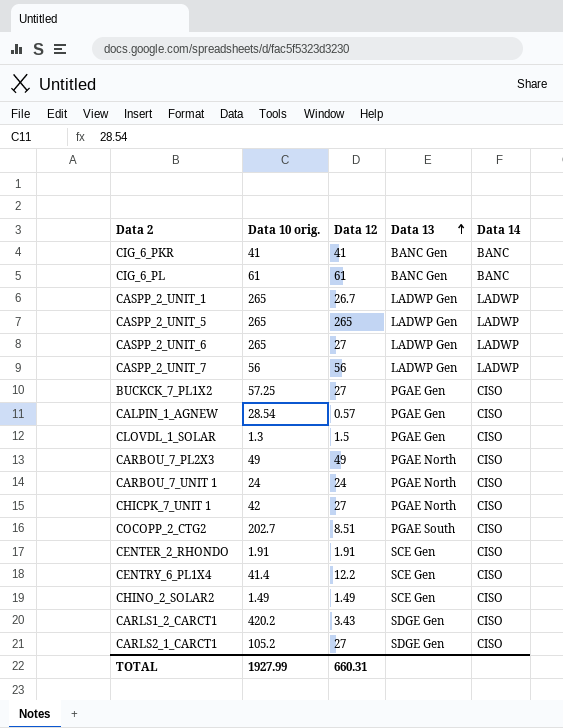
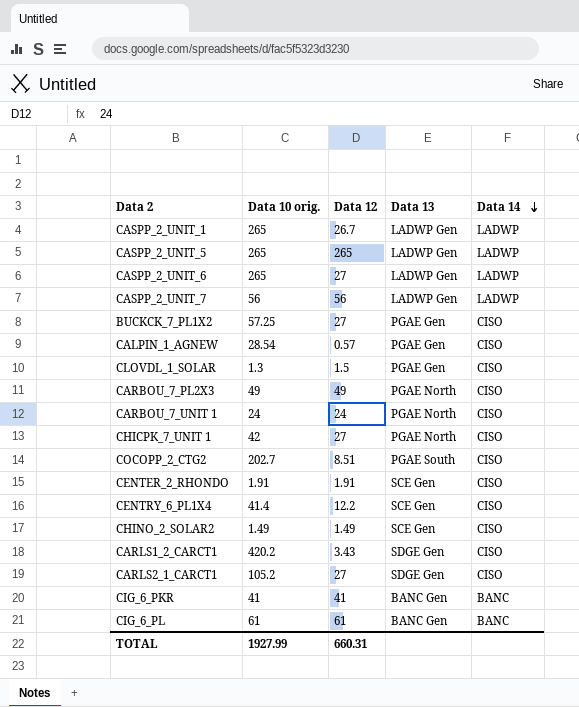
row order: Data 13 ascending -> Data 14 descending

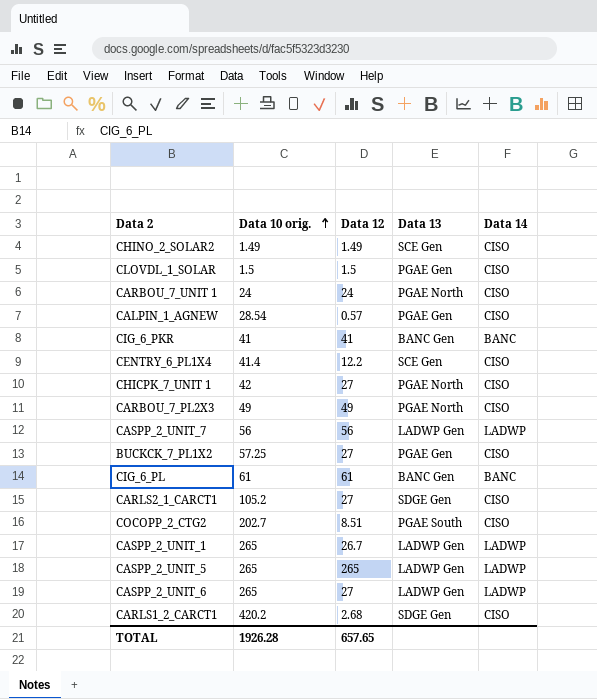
row order: Data 14 descending -> Data 10 orig. ascending
row CENTER_2_RHONDO: 1.91 | 1.91 | SCE Gen | CISO -> none
CLOVDL_1_SOLAR | Data 10 orig.: 1.3 -> 1.5
CARLS1_2_CARCT1 | Data 12: 3.43 -> 2.68
TOTAL | Data 10 orig.: 1927.99 -> 1926.28
TOTAL | Data 12: 660.31 -> 657.65

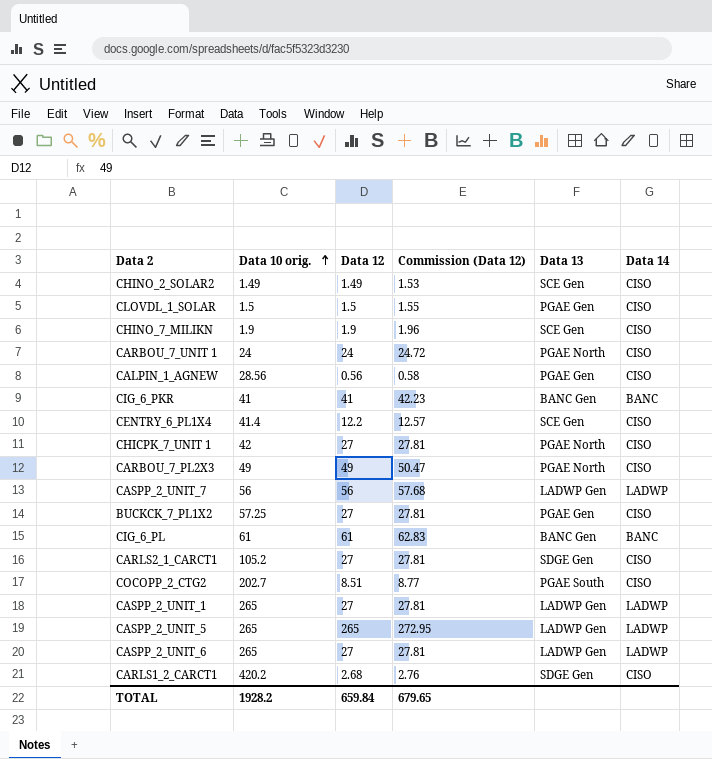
column Commission (Data 12) | formula: none -> [Data 12] * 1.03
row CHINO_7_MILIKN: none -> 1.9 | 1.9 | 1.96 | SCE Gen | CISO
CALPIN_1_AGNEW | Data 10 orig.: 28.54 -> 28.56
CALPIN_1_AGNEW | Data 12: 0.57 -> 0.56
CASPP_2_UNIT_1 | Data 12: 26.7 -> 27
TOTAL | Data 10 orig.: 1926.28 -> 1928.2
TOTAL | Data 12: 657.65 -> 659.84

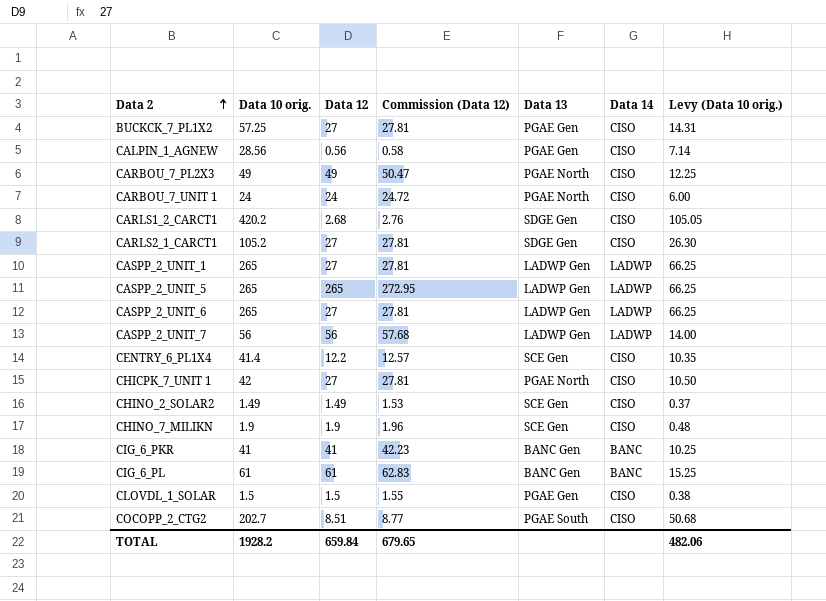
row order: Data 10 orig. ascending -> Data 2 ascending
column Levy (Data 10 orig.) | formula: none -> [Data 10 orig.] * 0.25

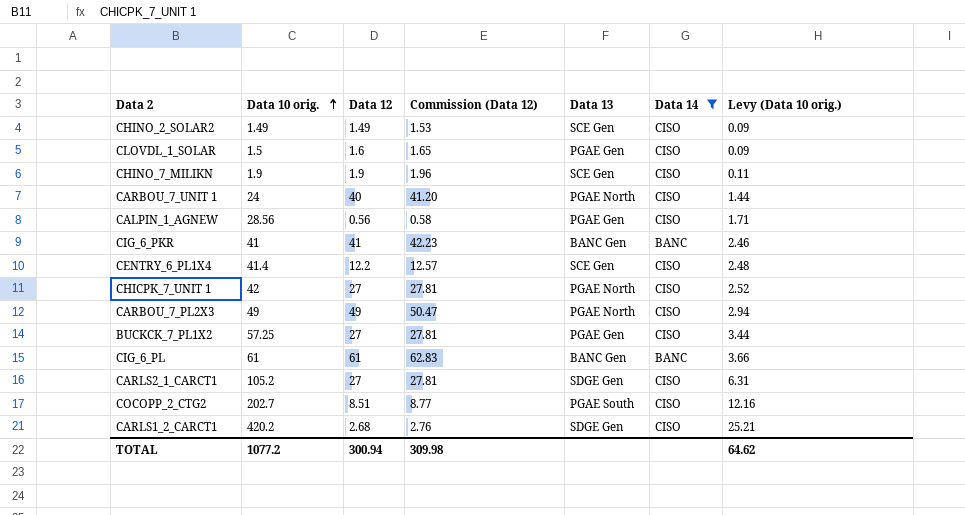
filter: none -> Data 14 != LADWP
row order: Data 2 ascending -> Data 10 orig. ascending
column Levy (Data 10 orig.) | formula: [Data 10 orig.] * 0.25 -> [Data 10 orig.] * 0.06
CLOVDL_1_SOLAR | Data 12: 1.5 -> 1.6
CLOVDL_1_SOLAR | Commission (Data 12): 1.55 -> 1.65
CARBOU_7_UNIT 1 | Data 12: 24 -> 40
CARBOU_7_UNIT 1 | Commission (Data 12): 24.72 -> 41.20
TOTAL | Data 10 orig.: 1928.2 -> 1077.2
TOTAL | Data 12: 659.84 -> 300.94
TOTAL | Commission (Data 12): 679.65 -> 309.98
TOTAL | Levy (Data 10 orig.): 482.06 -> 64.62

